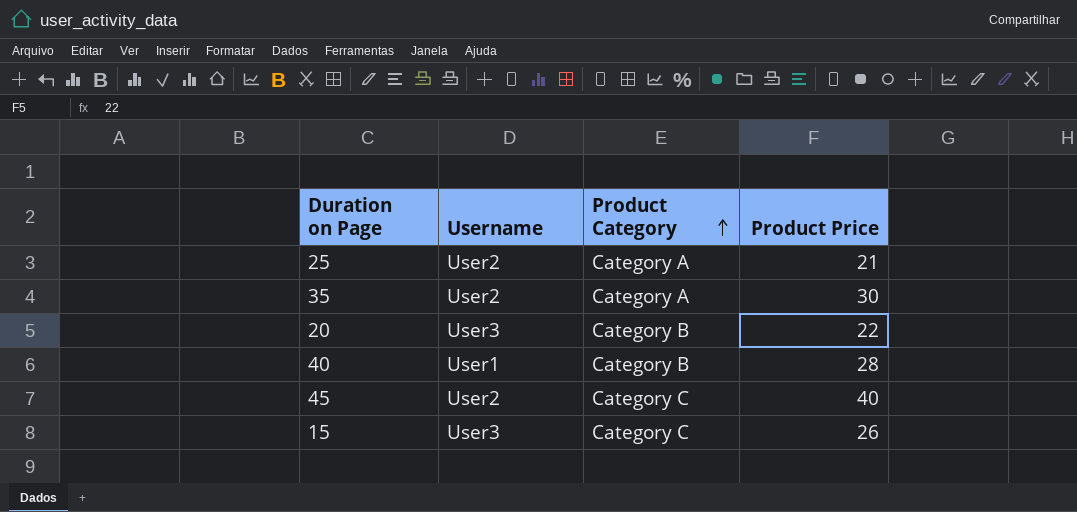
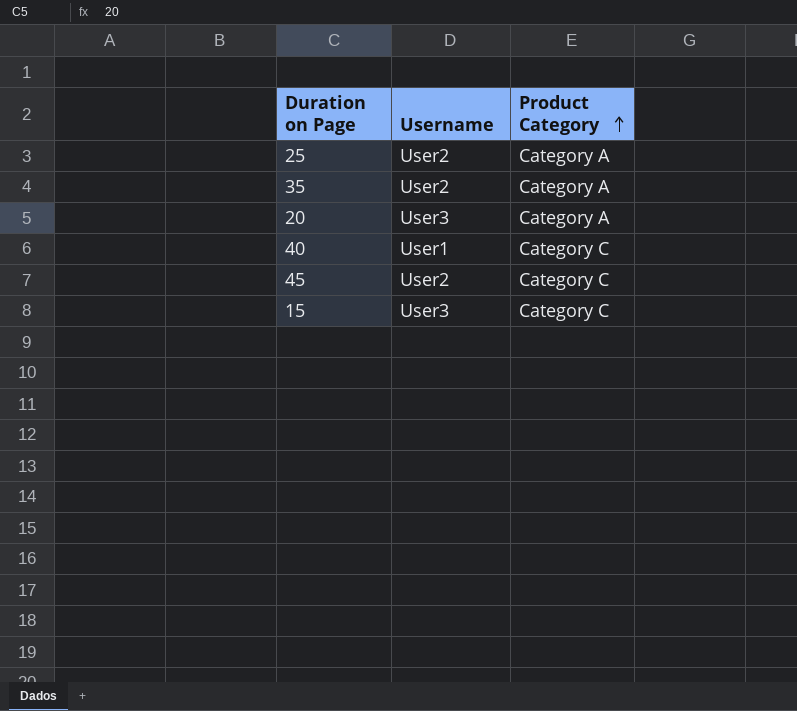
column Product Price | position: 4 -> none
20 | Product Category: Category B -> Category A
40 | Product Category: Category B -> Category C

